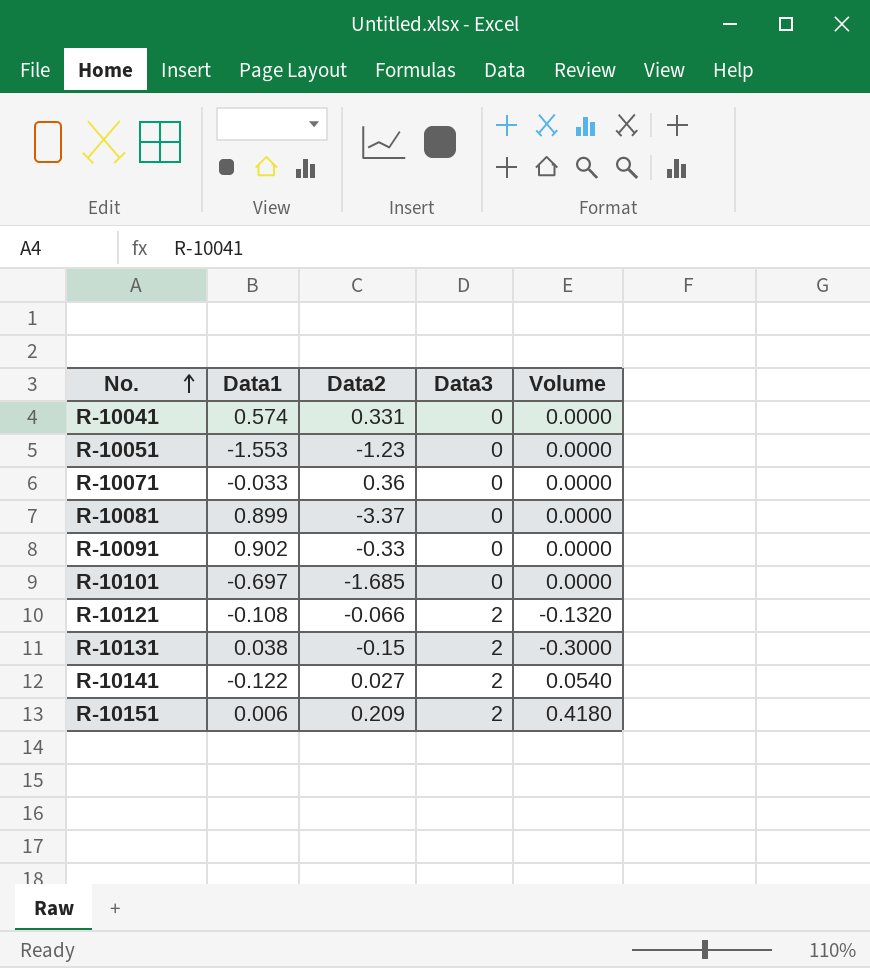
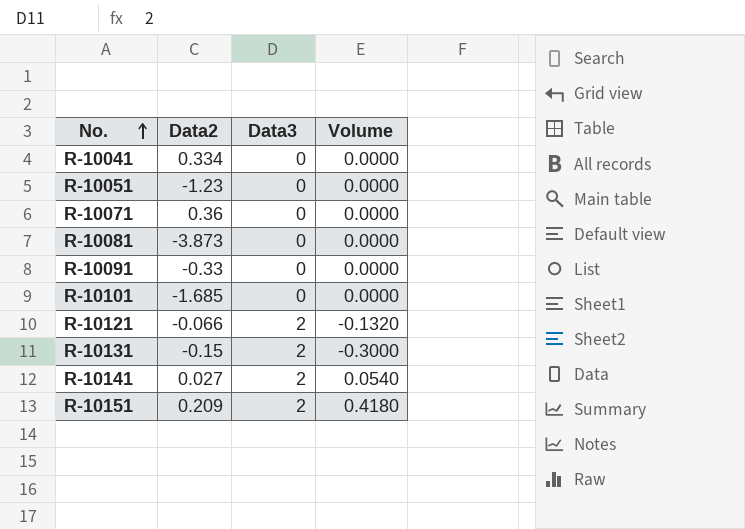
column Data1 | position: 2 -> none
R-10041 | Data2: 0.331 -> 0.334
R-10081 | Data2: -3.37 -> -3.873

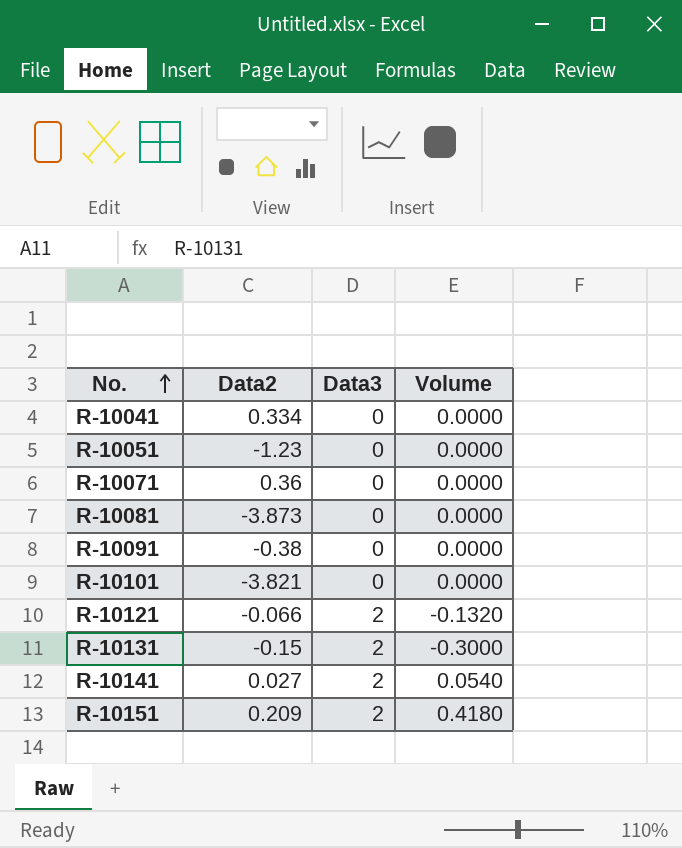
R-10091 | Data2: -0.33 -> -0.38
R-10101 | Data2: -1.685 -> -3.821

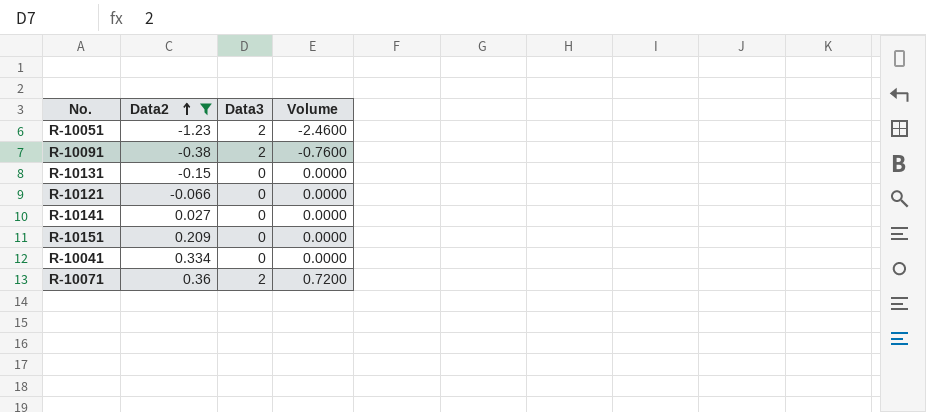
filter: none -> Data2 >= -1.23
row order: No. ascending -> Data2 ascending
R-10051 | Data3: 0 -> 2
R-10051 | Volume: 0.0000 -> -2.4600
R-10091 | Data3: 0 -> 2
R-10091 | Volume: 0.0000 -> -0.7600
R-10131 | Data3: 2 -> 0
R-10131 | Volume: -0.3000 -> 0.0000
R-10121 | Data3: 2 -> 0
R-10121 | Volume: -0.1320 -> 0.0000
R-10141 | Data3: 2 -> 0
R-10141 | Volume: 0.0540 -> 0.0000
R-10151 | Data3: 2 -> 0
R-10151 | Volume: 0.4180 -> 0.0000
R-10071 | Data3: 0 -> 2
R-10071 | Volume: 0.0000 -> 0.7200

